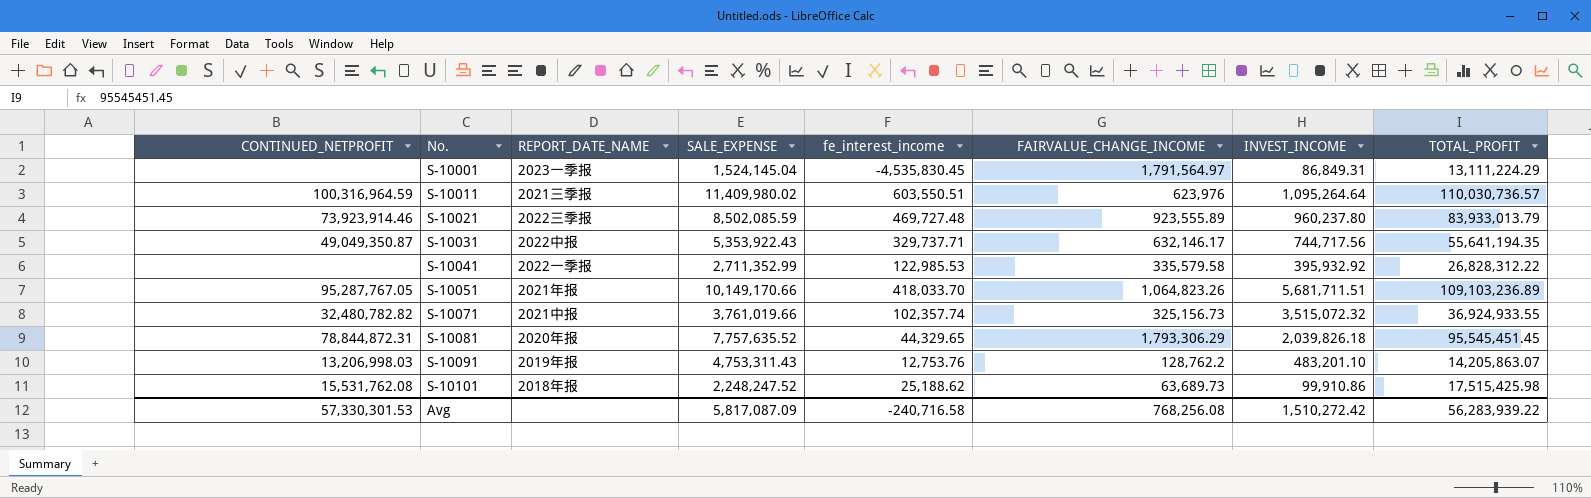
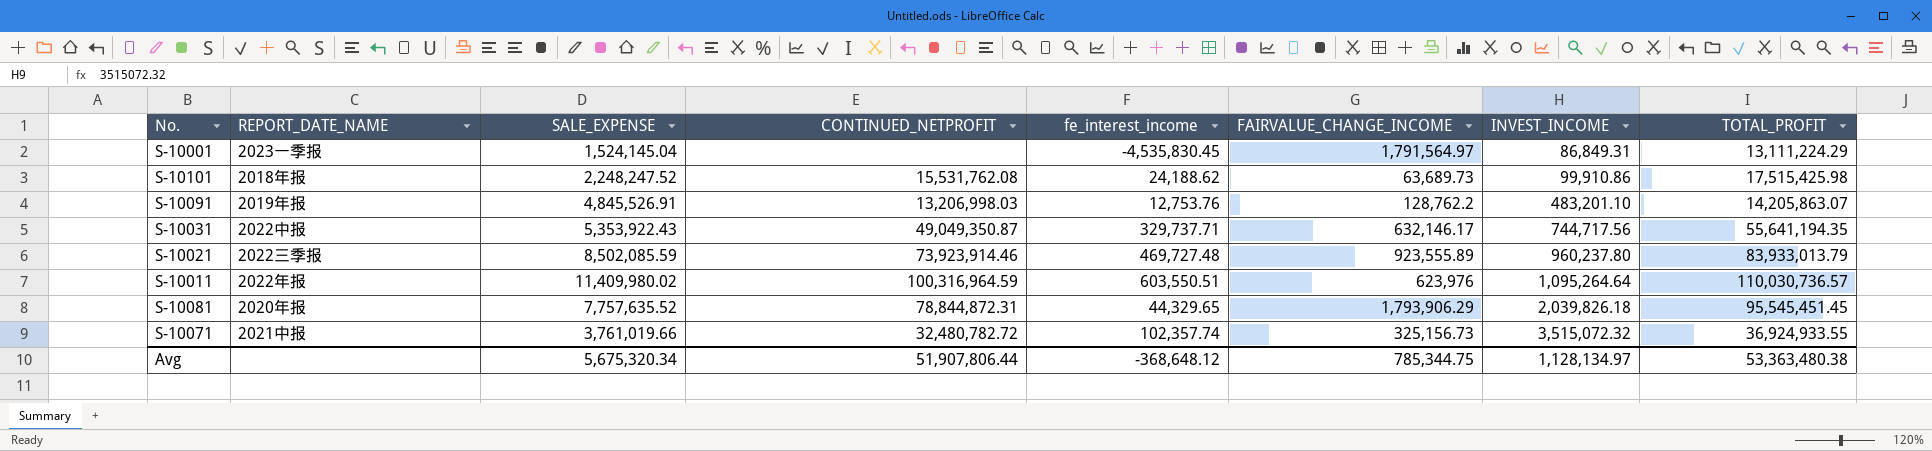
row order: No. ascending -> INVEST_INCOME ascending
column CONTINUED_NETPROFIT | position: 1 -> 4
row S-10041: none | 2022一季报 | 2,711,352.99 | 122,985.53 | 335,579.58 | 395,932.92 | 26,828,312.22 -> none
row S-10051: 95,287,767.05 | 2021年报 | 10,149,170.66 | 418,033.70 | 1,064,823.26 | 5,681,711.51 | 109,103,236.89 -> none
S-10101 | fe_interest_income: 25,188.62 -> 24,188.62
S-10091 | SALE_EXPENSE: 4,753,311.43 -> 4,845,526.91
S-10011 | REPORT_DATE_NAME: 2021三季报 -> 2022年报
S-10081 | FAIRVALUE_CHANGE_INCOME: 1,793,306.29 -> 1,793,906.29
S-10071 | CONTINUED_NETPROFIT: 32,480,782.82 -> 32,480,782.72
Avg | SALE_EXPENSE: 5,817,087.09 -> 5,675,320.34
Avg | CONTINUED_NETPROFIT: 57,330,301.53 -> 51,907,806.44
Avg | fe_interest_income: -240,716.58 -> -368,648.12
Avg | FAIRVALUE_CHANGE_INCOME: 768,256.08 -> 785,344.75
Avg | INVEST_INCOME: 1,510,272.42 -> 1,128,134.97
Avg | TOTAL_PROFIT: 56,283,939.22 -> 53,363,480.38

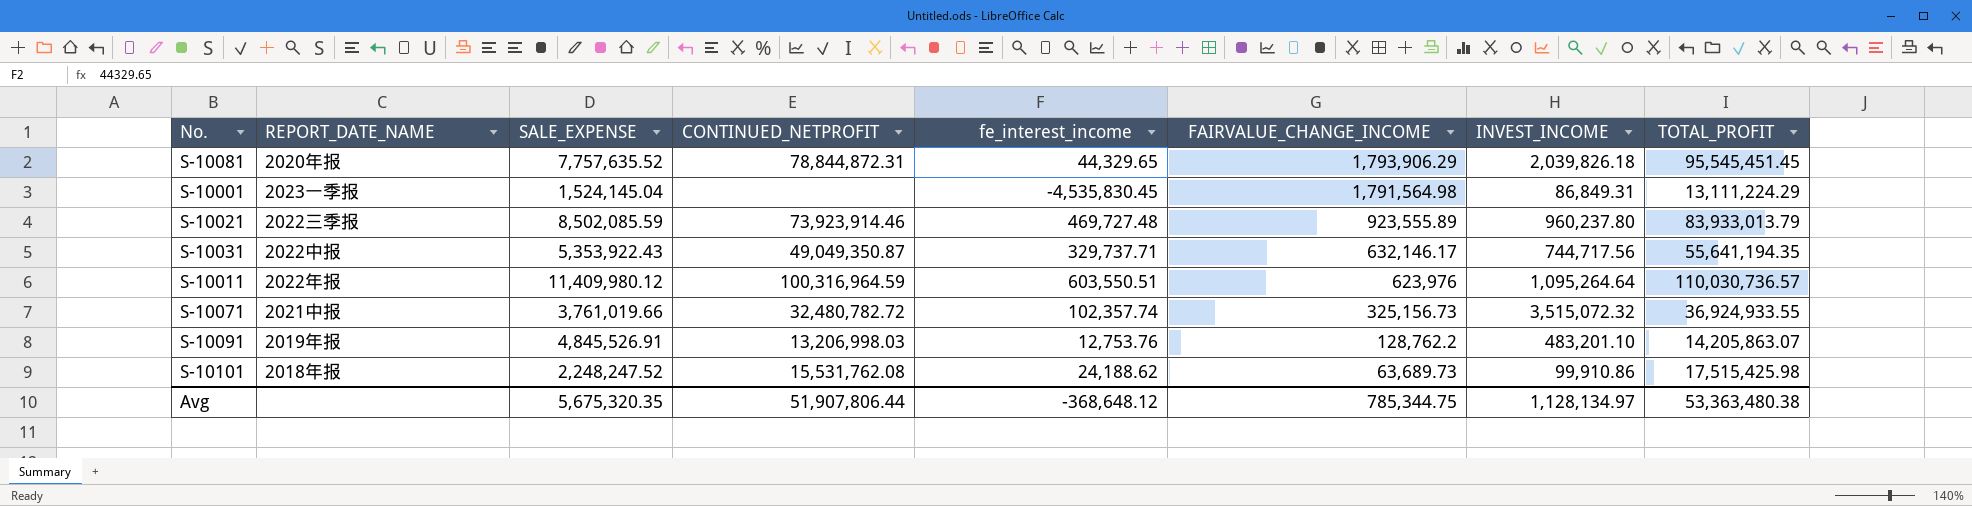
row order: INVEST_INCOME ascending -> FAIRVALUE_CHANGE_INCOME descending
S-10001 | FAIRVALUE_CHANGE_INCOME: 1,791,564.97 -> 1,791,564.98
S-10011 | SALE_EXPENSE: 11,409,980.02 -> 11,409,980.12
Avg | SALE_EXPENSE: 5,675,320.34 -> 5,675,320.35

